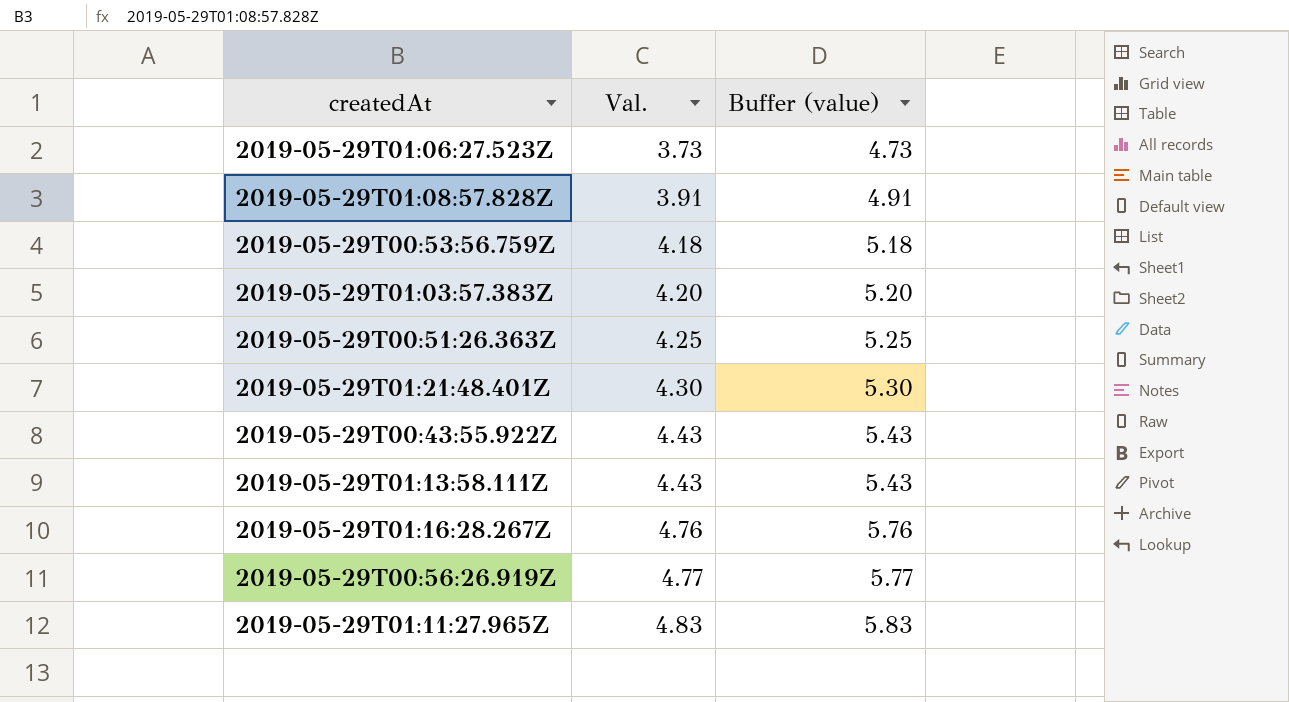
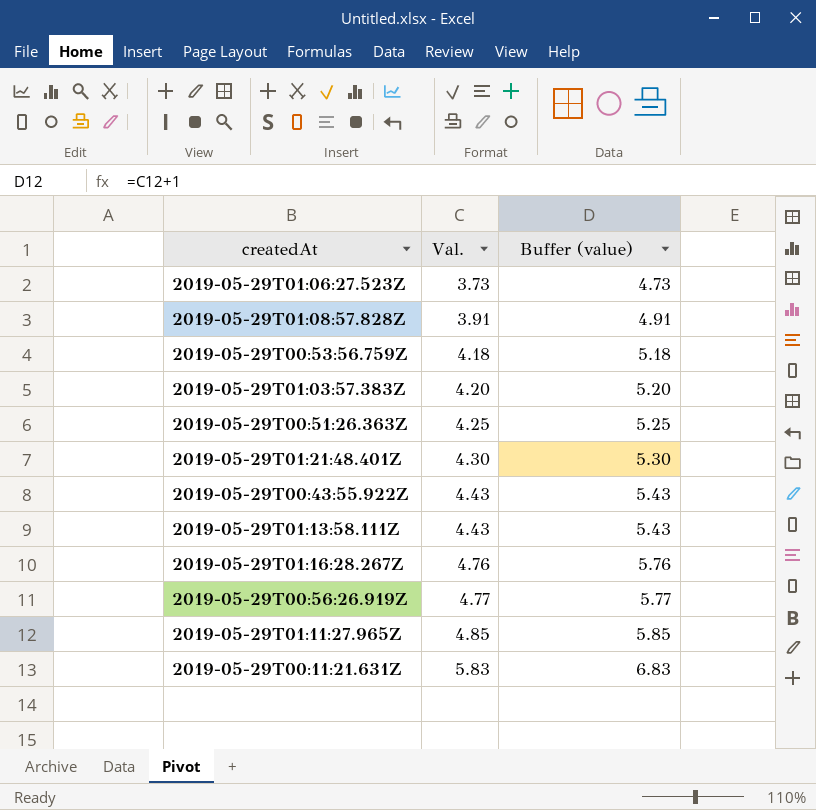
2019-05-29T01:11:27.965Z | Val.: 4.83 -> 4.85
2019-05-29T01:11:27.965Z | Buffer (value): 5.83 -> 5.85
row 2019-05-29T00:11:21.631Z: none -> 5.83 | 6.83

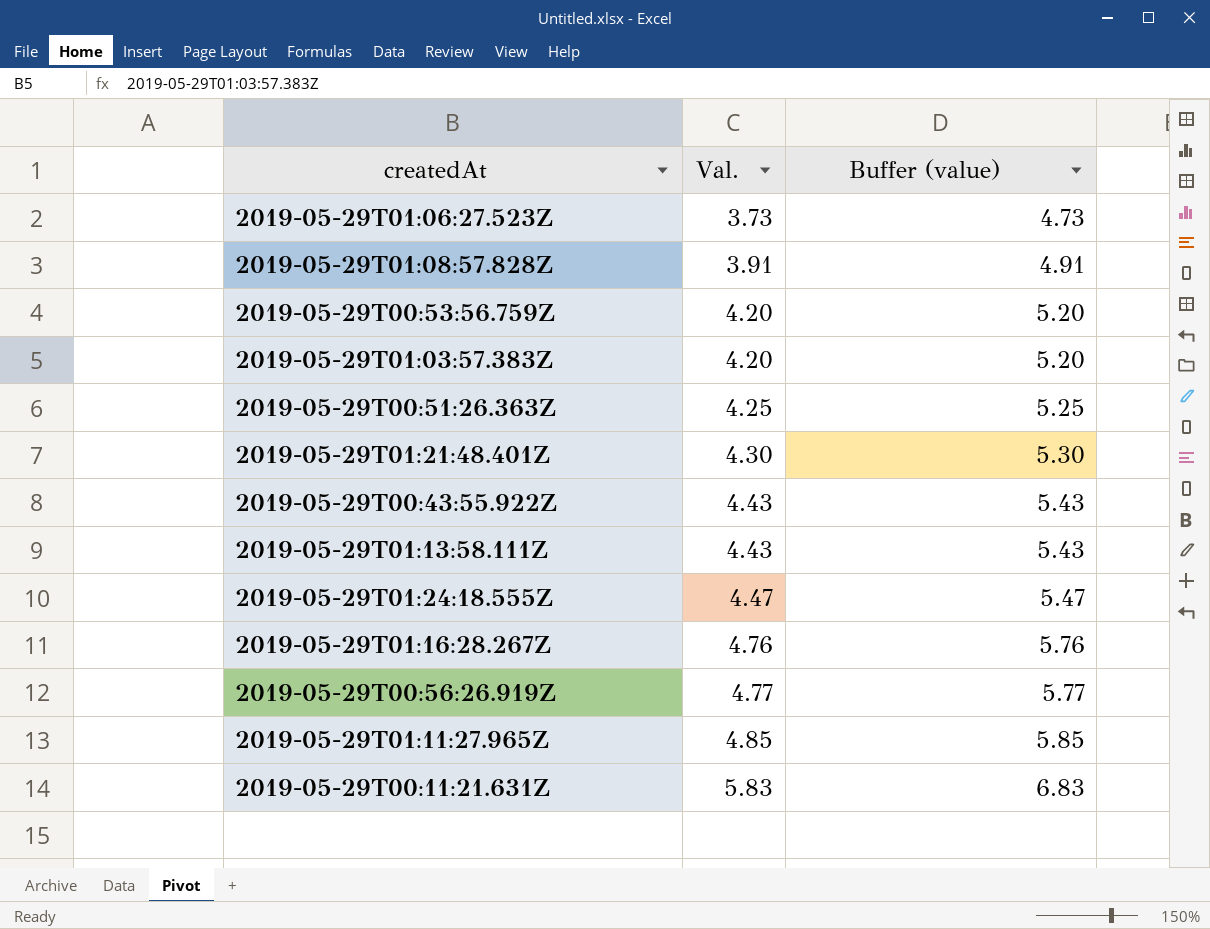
2019-05-29T00:53:56.759Z | Val.: 4.18 -> 4.20
2019-05-29T00:53:56.759Z | Buffer (value): 5.18 -> 5.20
row 2019-05-29T01:24:18.555Z: none -> 4.47 | 5.47

